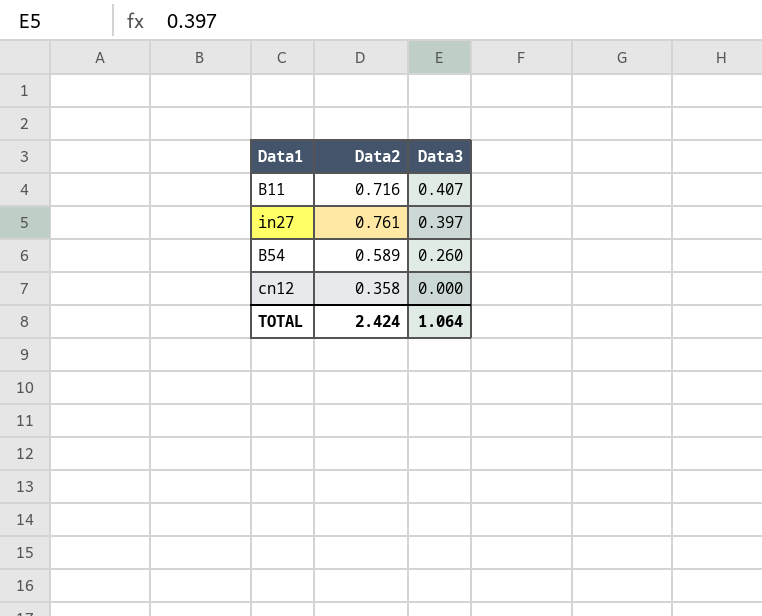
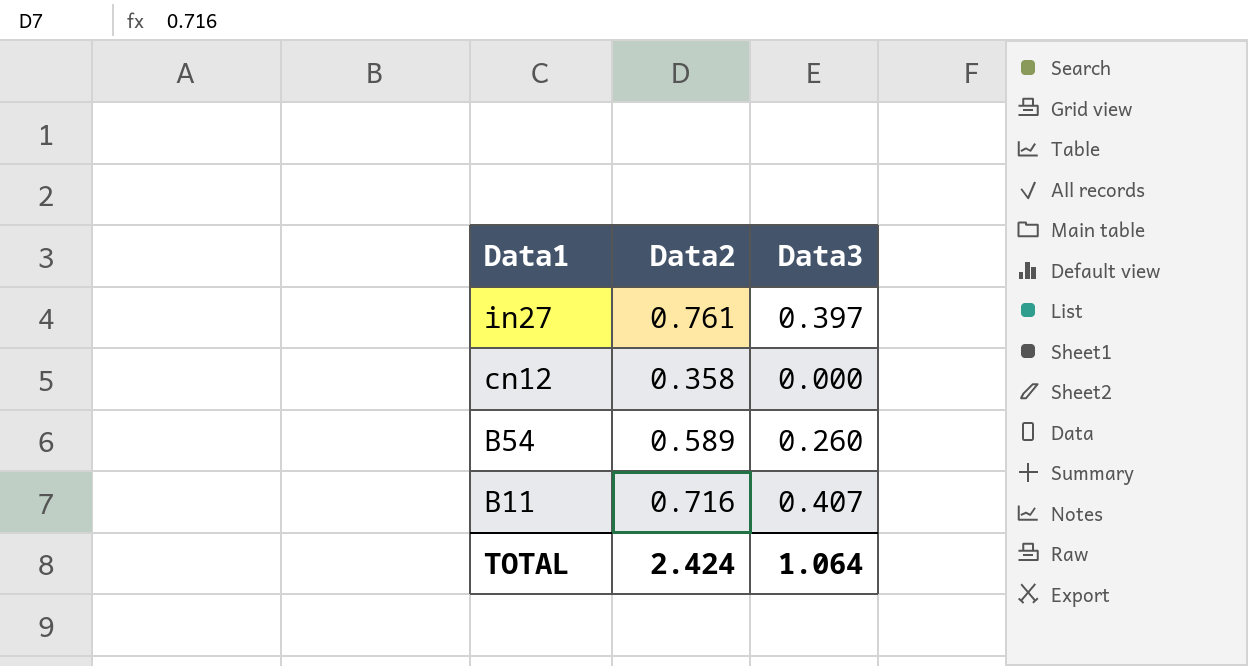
row order: Data3 descending -> Data1 descending

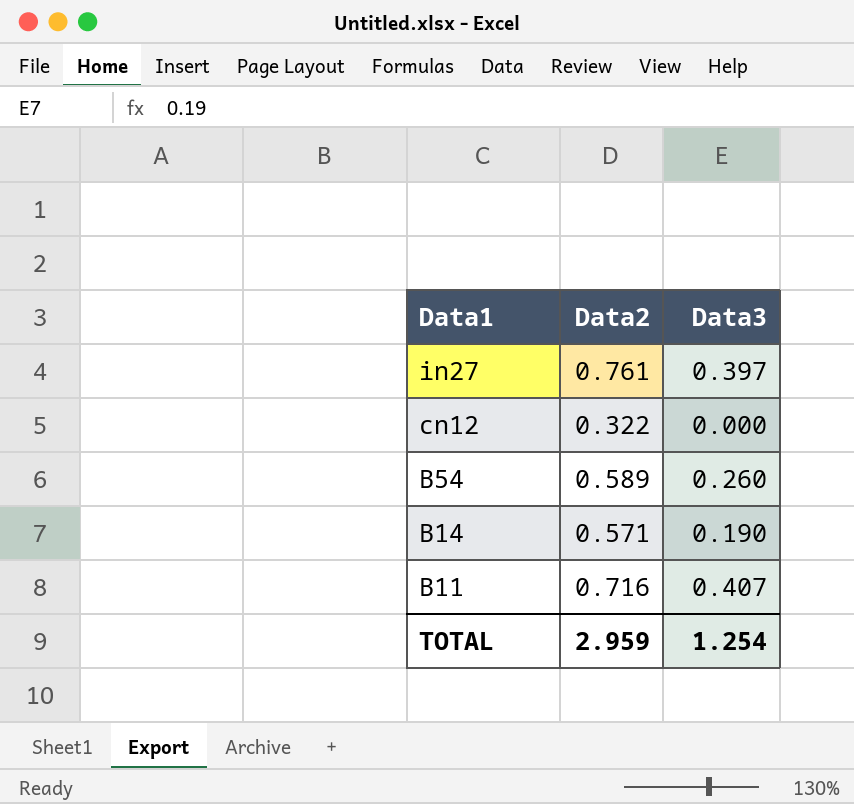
cn12 | Data2: 0.358 -> 0.322
row B14: none -> 0.571 | 0.190
TOTAL | Data2: 2.424 -> 2.959
TOTAL | Data3: 1.064 -> 1.254

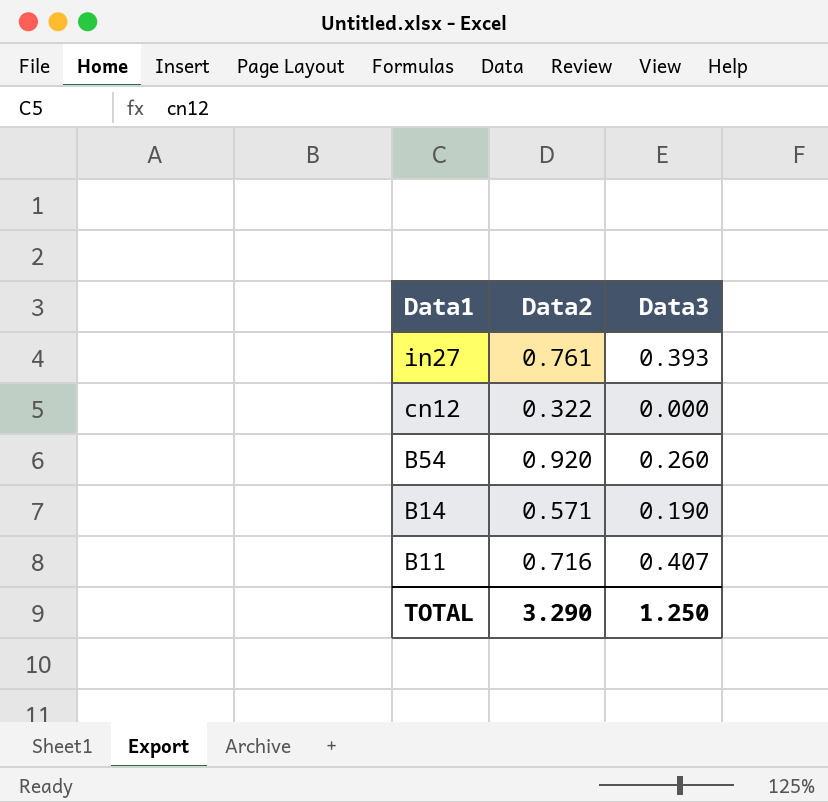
in27 | Data3: 0.397 -> 0.393
B54 | Data2: 0.589 -> 0.920
TOTAL | Data2: 2.959 -> 3.290
TOTAL | Data3: 1.254 -> 1.250

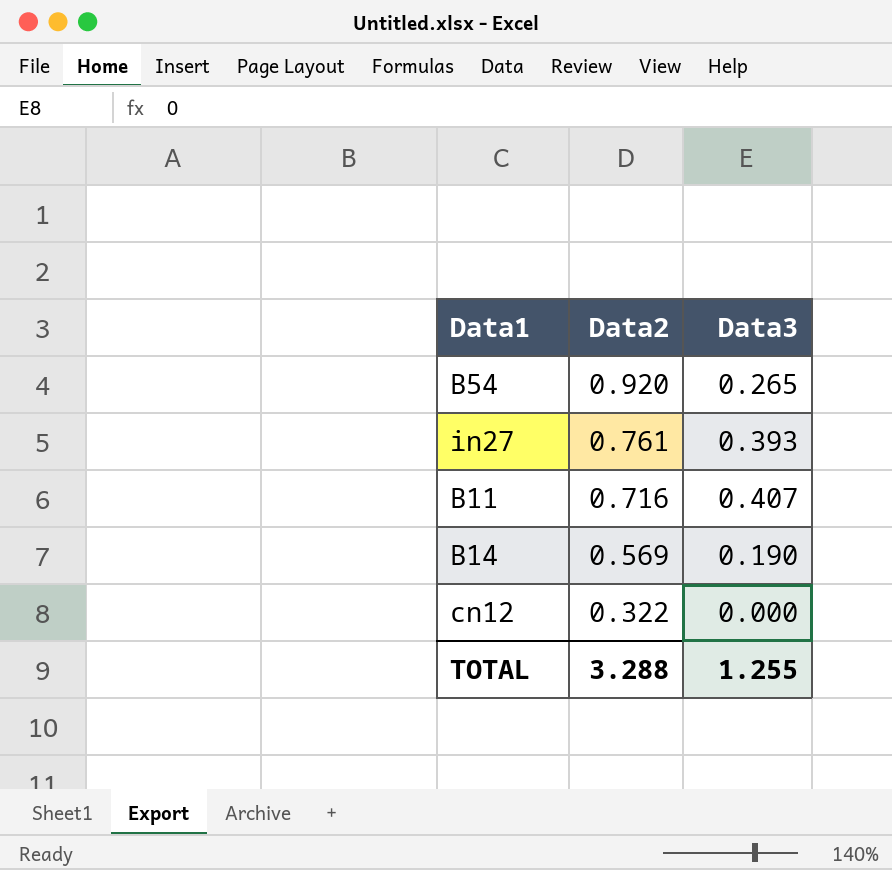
row order: Data1 descending -> Data2 descending
B54 | Data3: 0.260 -> 0.265
B14 | Data2: 0.571 -> 0.569
TOTAL | Data2: 3.290 -> 3.288
TOTAL | Data3: 1.250 -> 1.255

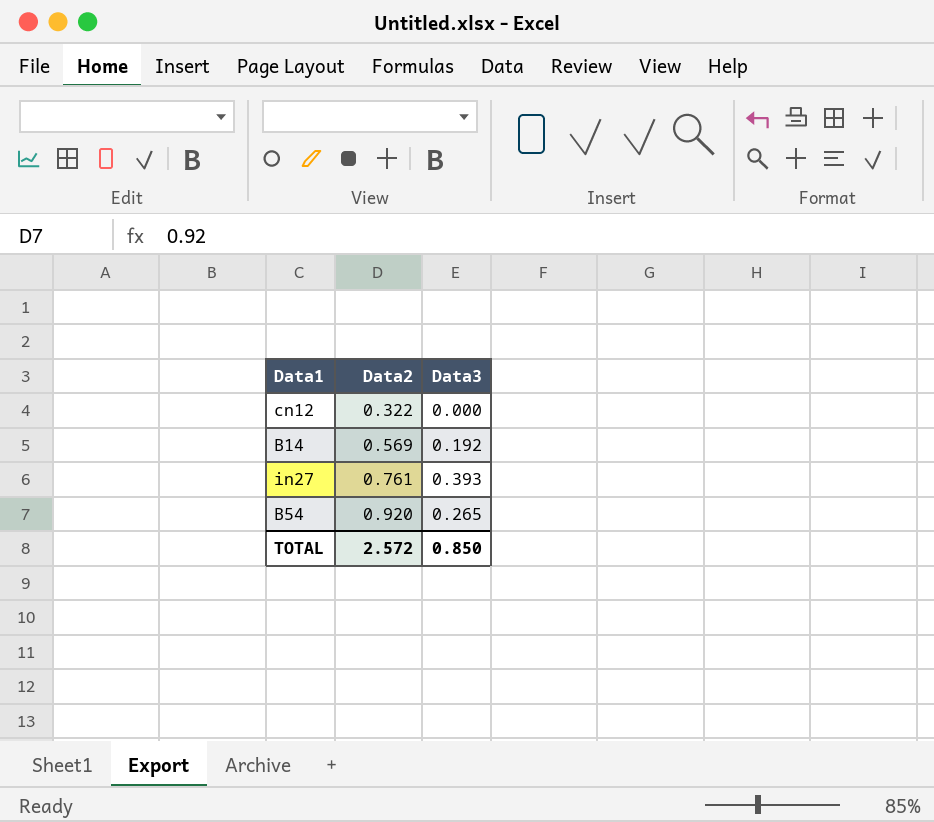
row order: Data2 descending -> Data2 ascending
row B11: 0.716 | 0.407 -> none
B14 | Data3: 0.190 -> 0.192
TOTAL | Data2: 3.288 -> 2.572
TOTAL | Data3: 1.255 -> 0.850

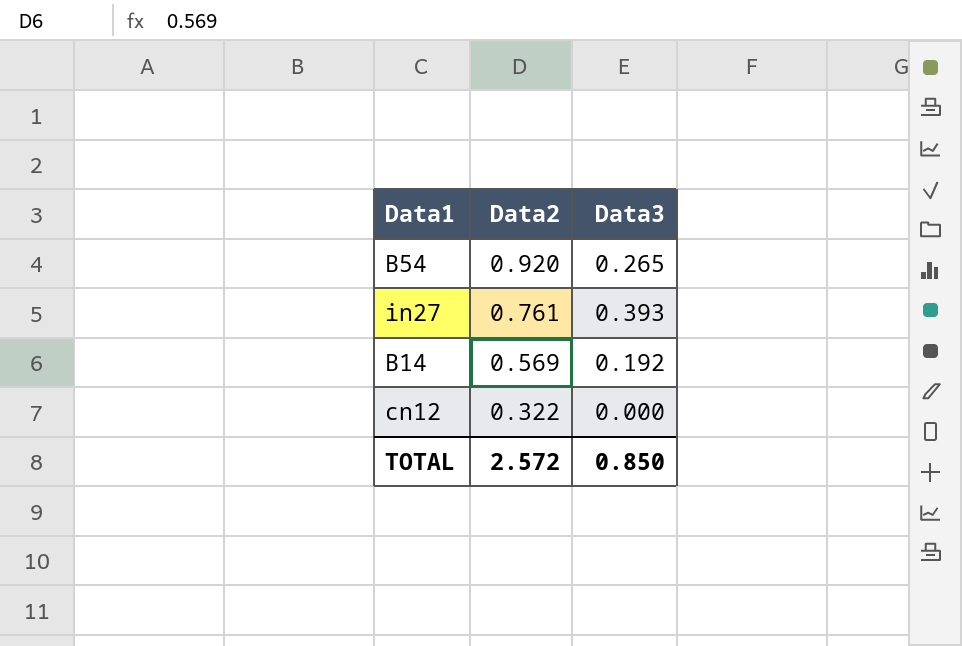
row order: Data2 ascending -> Data2 descending

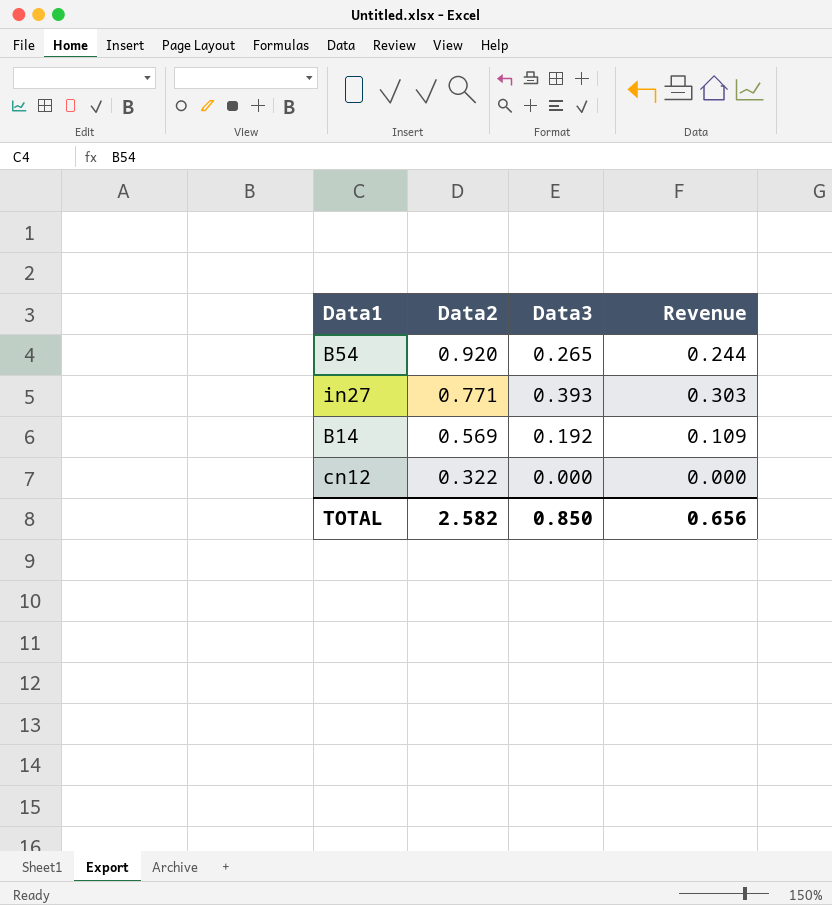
column Revenue | formula: none -> [Data2] * [Data3]
in27 | Data2: 0.761 -> 0.771
TOTAL | Data2: 2.572 -> 2.582

